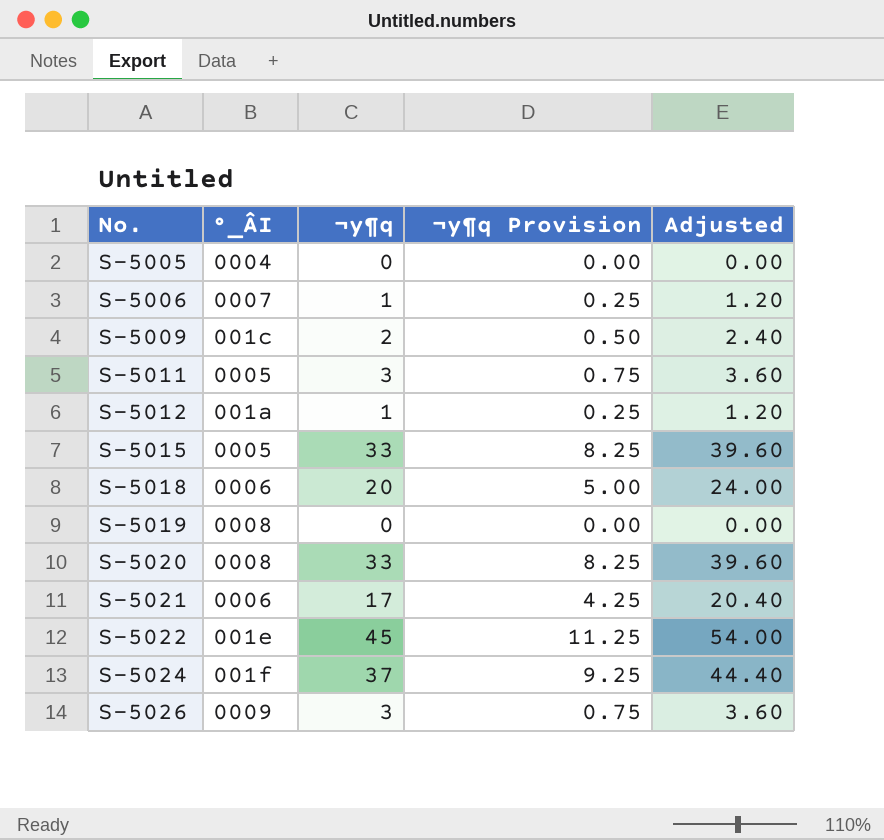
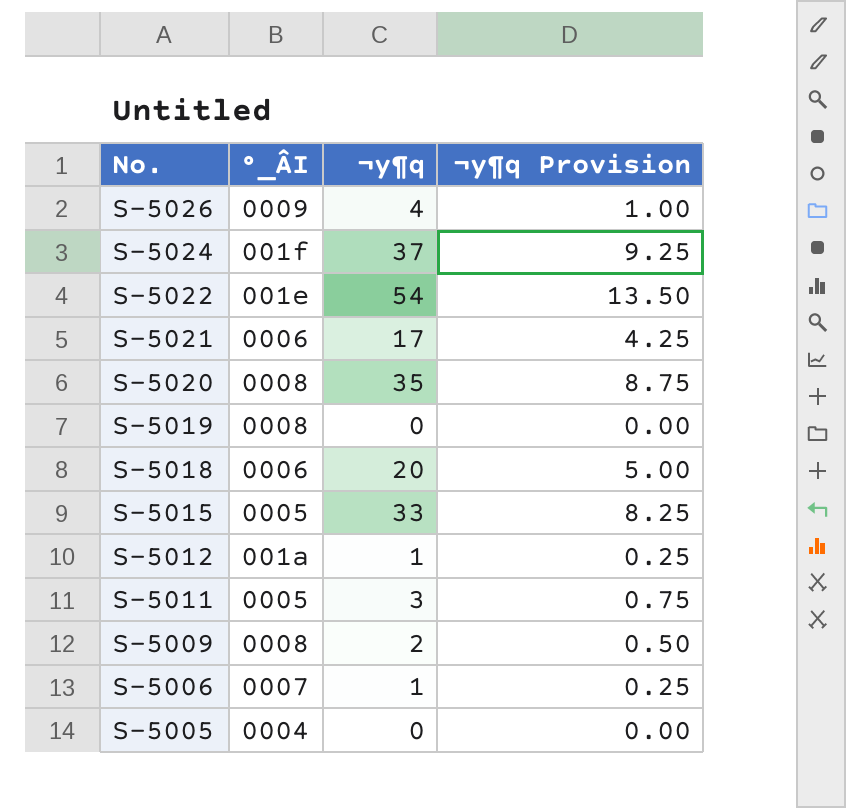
row order: No. ascending -> No. descending
column Adjusted | formula: [¬y¶q] * 1.2 -> none
S-5026 | ¬y¶q: 3 -> 4
S-5026 | ¬y¶q Provision: 0.75 -> 1.00
S-5022 | ¬y¶q: 45 -> 54
S-5022 | ¬y¶q Provision: 11.25 -> 13.50
S-5020 | ¬y¶q: 33 -> 35
S-5020 | ¬y¶q Provision: 8.25 -> 8.75
S-5009 | °_ÂI: 001c -> 0008

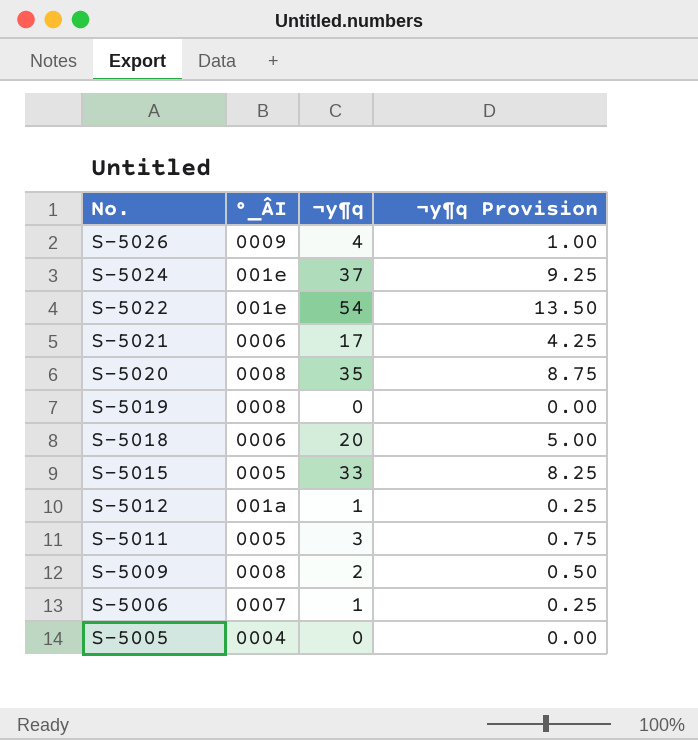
S-5024 | °_ÂI: 001f -> 001e

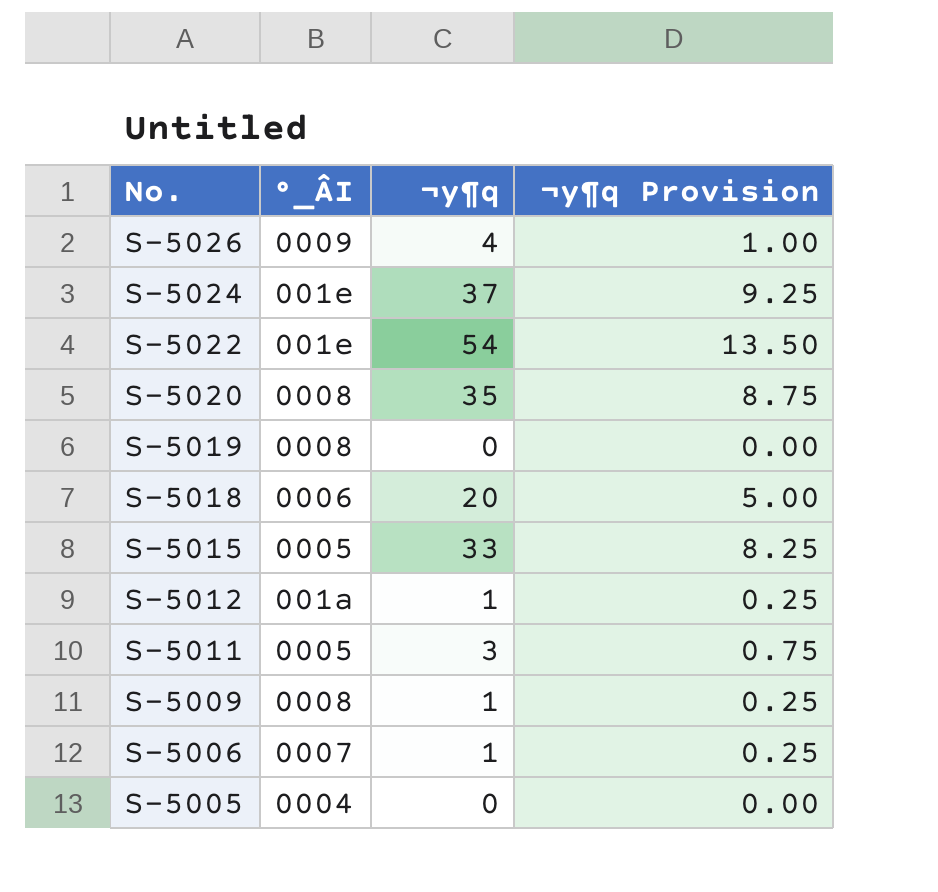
row S-5021: 0006 | 17 | 4.25 -> none
S-5009 | ¬y¶q: 2 -> 1
S-5009 | ¬y¶q Provision: 0.50 -> 0.25

